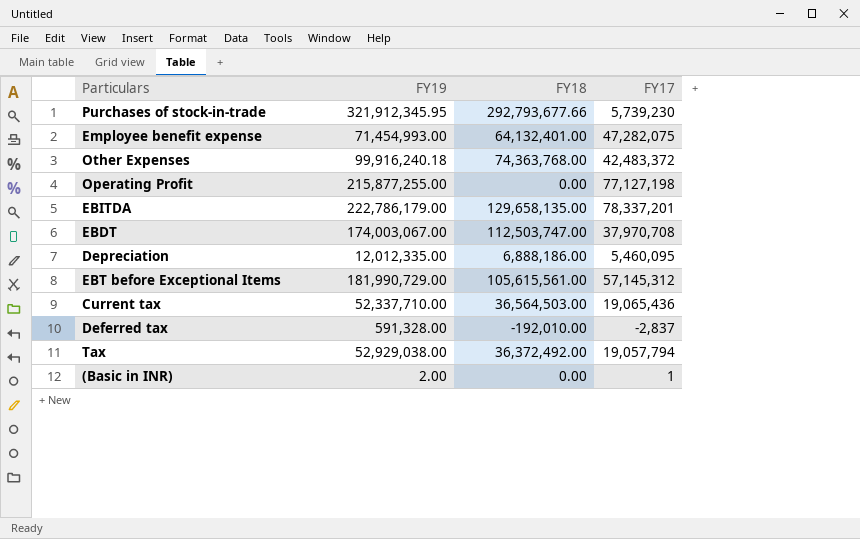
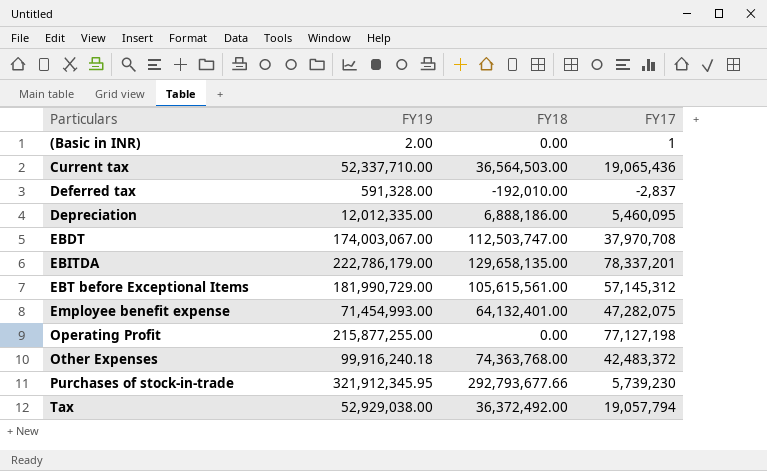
row order: none -> Particulars ascending

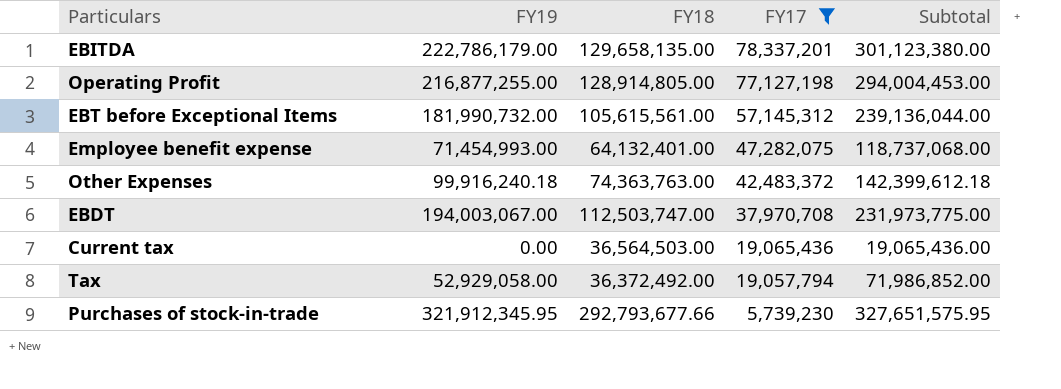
filter: none -> FY17 >= 5,739,230
row order: Particulars ascending -> FY17 descending
column Subtotal | formula: none -> [FY19] + [FY17]
Operating Profit | FY19: 215,877,255.00 -> 216,877,255.00
Operating Profit | FY18: 0.00 -> 128,914,805.00
EBT before Exceptional Items | FY19: 181,990,729.00 -> 181,990,732.00
Other Expenses | FY18: 74,363,768.00 -> 74,363,763.00
EBDT | FY19: 174,003,067.00 -> 194,003,067.00
Current tax | FY19: 52,337,710.00 -> 0.00
Tax | FY19: 52,929,038.00 -> 52,929,058.00

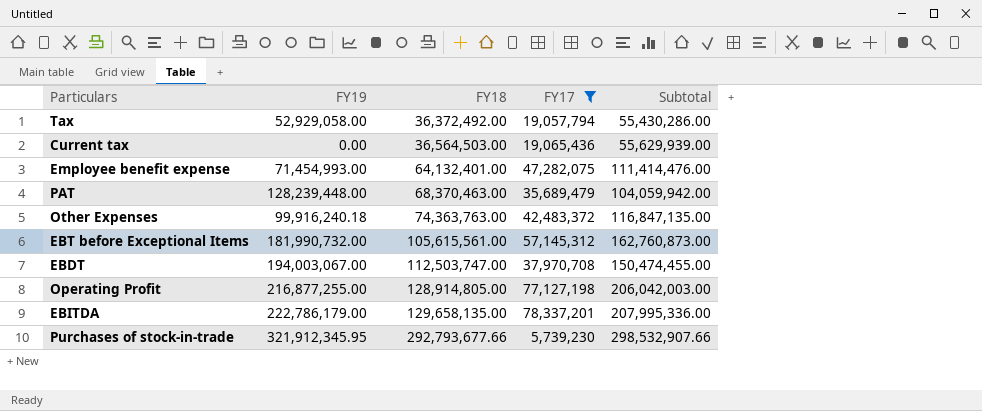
row order: FY17 descending -> FY18 ascending
column Subtotal | formula: [FY19] + [FY17] -> [FY18] + [FY17]
row PAT: none -> 128,239,448.00 | 68,370,463.00 | 35,689,479 | 104,059,942.00

